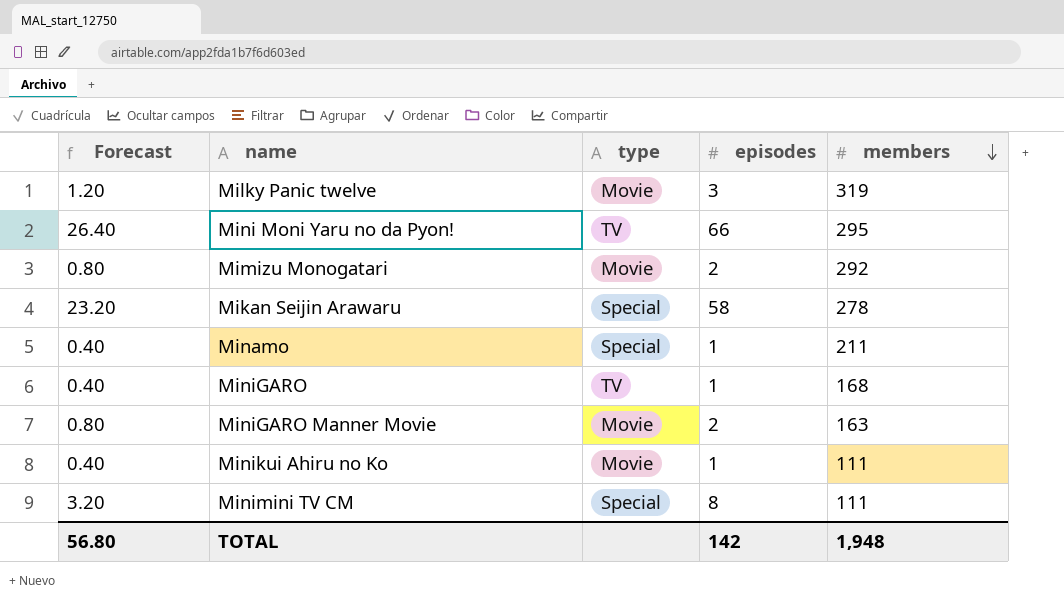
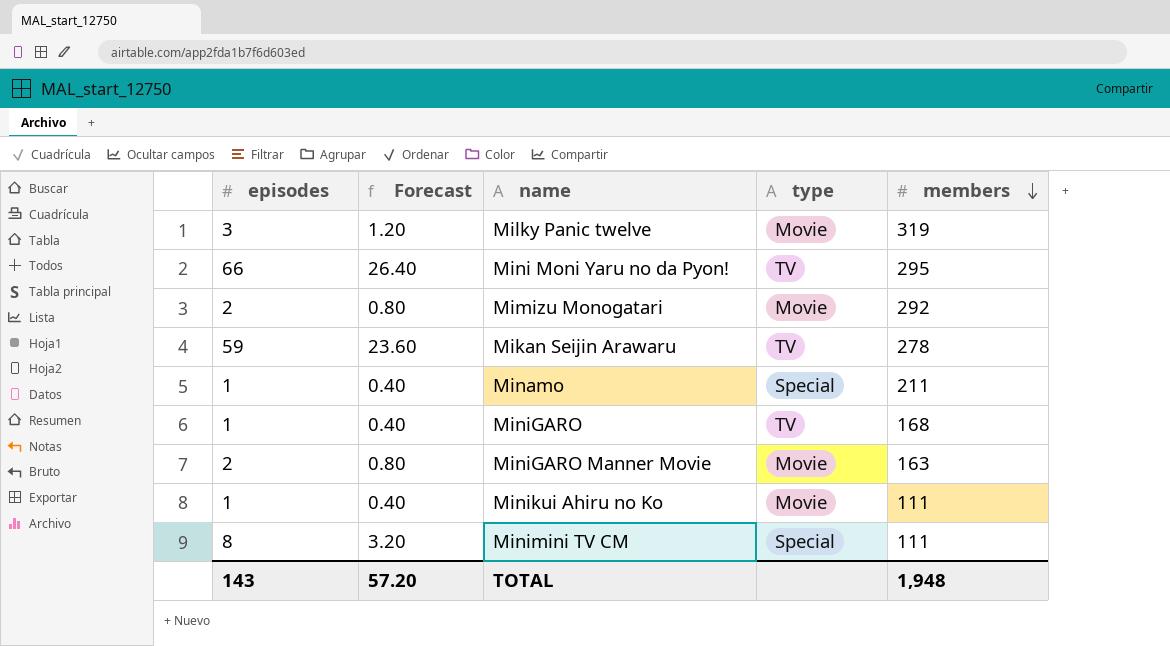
column episodes | position: 4 -> 1
Mikan Seijin Arawaru | episodes: 58 -> 59
Mikan Seijin Arawaru | Forecast: 23.20 -> 23.60
Mikan Seijin Arawaru | type: Special -> TV
TOTAL | episodes: 142 -> 143
TOTAL | Forecast: 56.80 -> 57.20

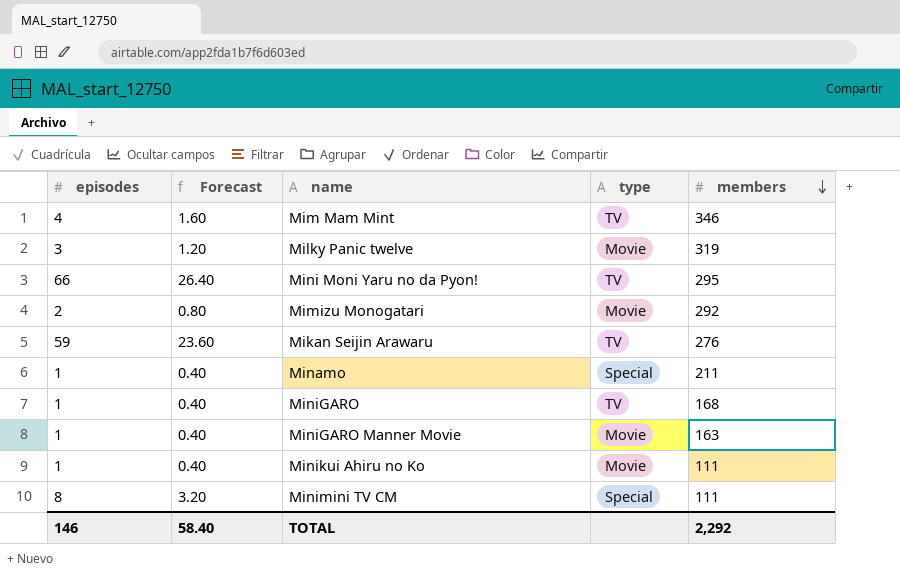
row Mim Mam Mint: none -> 4 | 1.60 | TV | 346
Mikan Seijin Arawaru | members: 278 -> 276
MiniGARO Manner Movie | episodes: 2 -> 1
MiniGARO Manner Movie | Forecast: 0.80 -> 0.40
TOTAL | episodes: 143 -> 146
TOTAL | Forecast: 57.20 -> 58.40
TOTAL | members: 1,948 -> 2,292

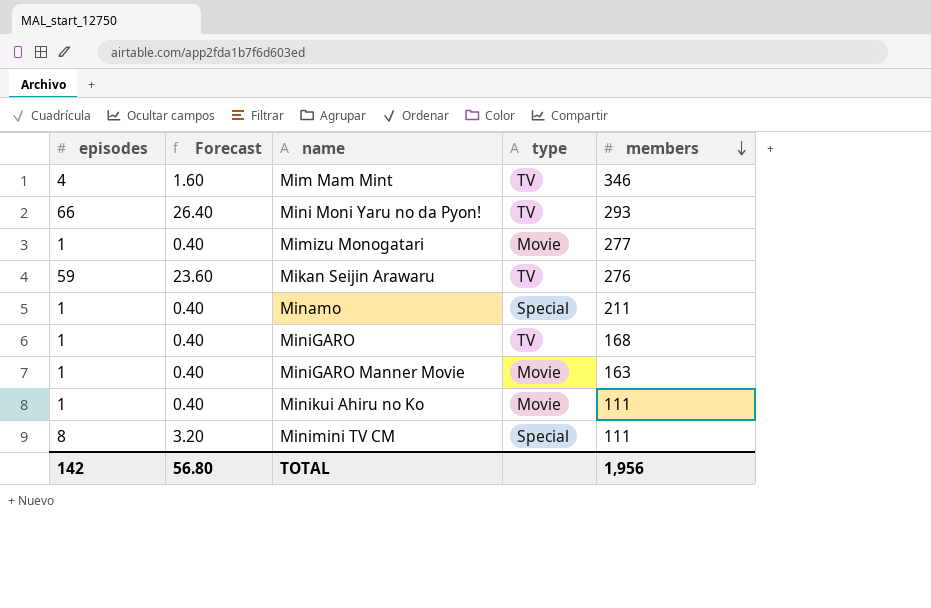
row Milky Panic twelve: 3 | 1.20 | Movie | 319 -> none
Mini Moni Yaru no da Pyon! | members: 295 -> 293
Mimizu Monogatari | episodes: 2 -> 1
Mimizu Monogatari | Forecast: 0.80 -> 0.40
Mimizu Monogatari | members: 292 -> 277
TOTAL | episodes: 146 -> 142
TOTAL | Forecast: 58.40 -> 56.80
TOTAL | members: 2,292 -> 1,956

